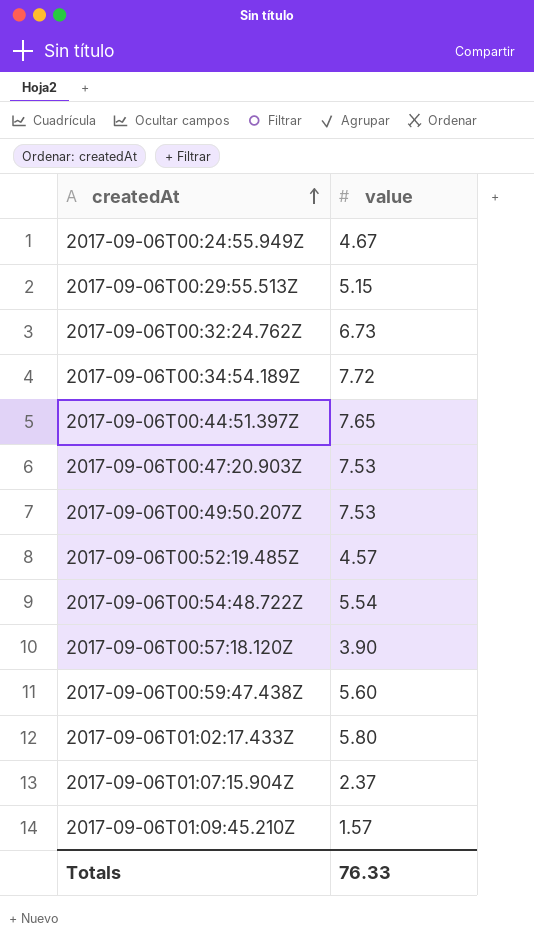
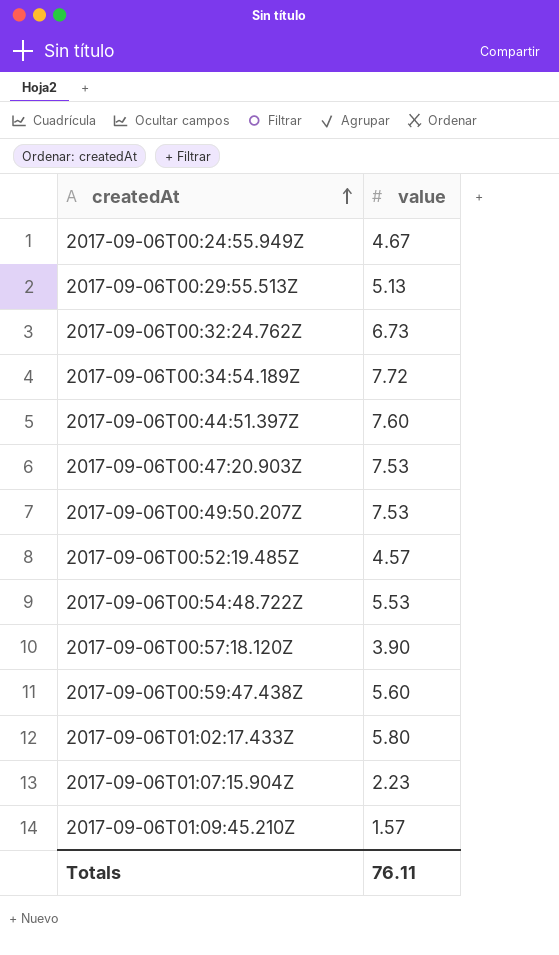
2017-09-06T00:29:55.513Z | value: 5.15 -> 5.13
2017-09-06T00:44:51.397Z | value: 7.65 -> 7.60
2017-09-06T00:54:48.722Z | value: 5.54 -> 5.53
2017-09-06T01:07:15.904Z | value: 2.37 -> 2.23
Totals | value: 76.33 -> 76.11

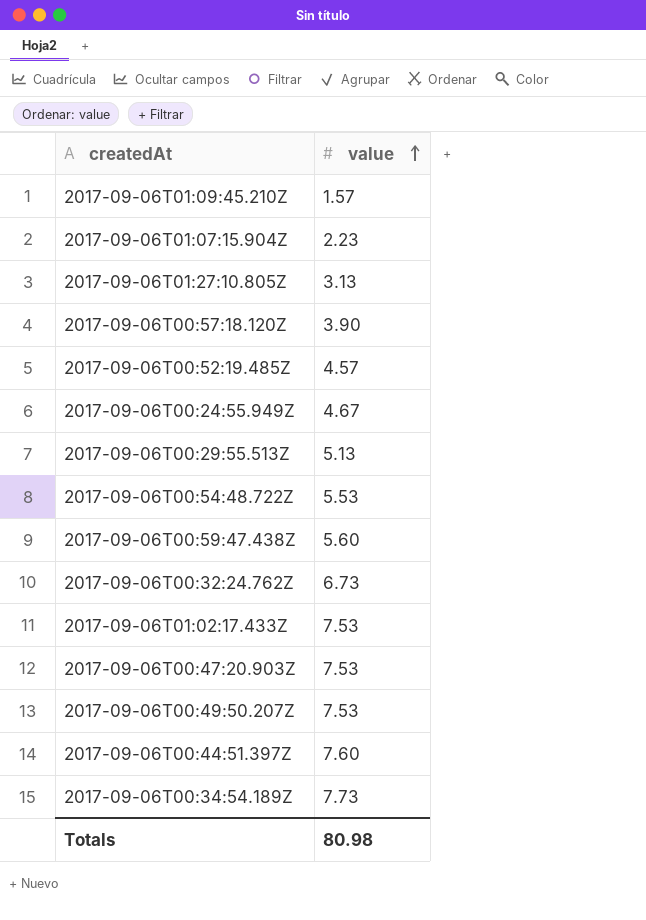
row order: createdAt ascending -> value ascending
row 2017-09-06T01:27:10.805Z: none -> 3.13
2017-09-06T01:02:17.433Z | value: 5.80 -> 7.53
2017-09-06T00:34:54.189Z | value: 7.72 -> 7.73
Totals | value: 76.11 -> 80.98

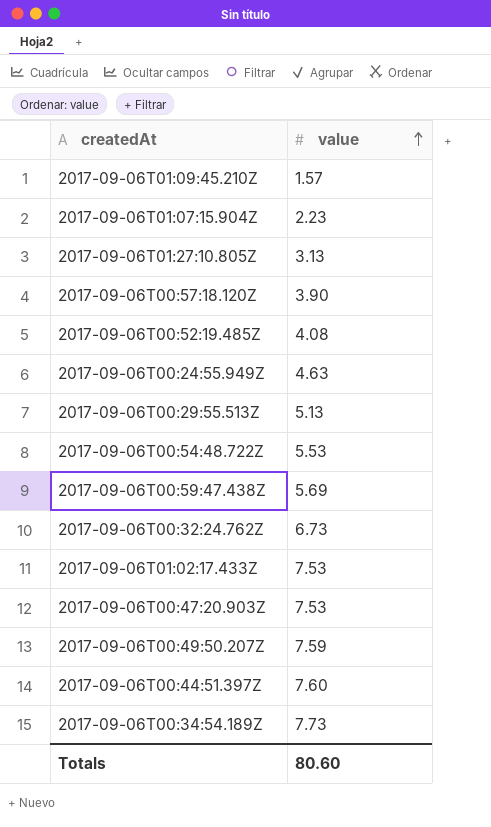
2017-09-06T00:52:19.485Z | value: 4.57 -> 4.08
2017-09-06T00:24:55.949Z | value: 4.67 -> 4.63
2017-09-06T00:59:47.438Z | value: 5.60 -> 5.69
2017-09-06T00:49:50.207Z | value: 7.53 -> 7.59
Totals | value: 80.98 -> 80.60

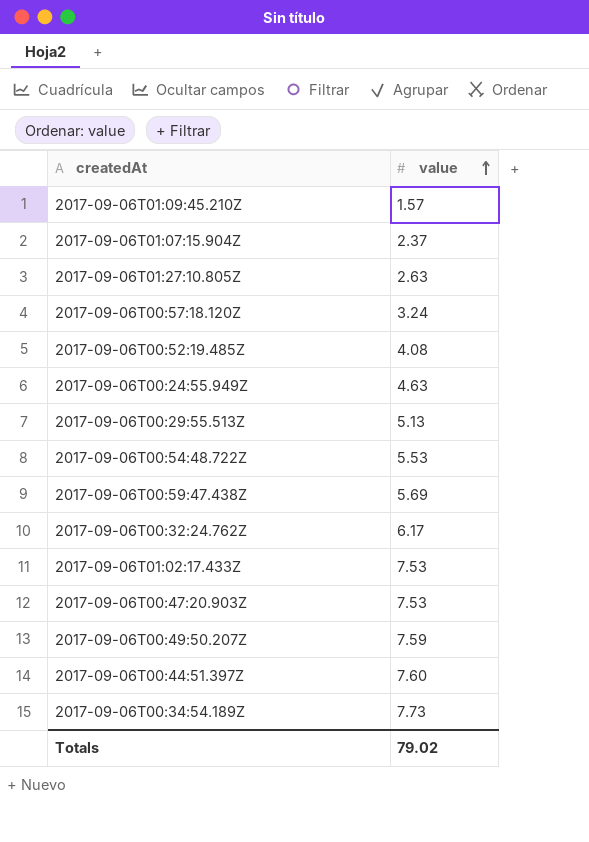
2017-09-06T01:07:15.904Z | value: 2.23 -> 2.37
2017-09-06T01:27:10.805Z | value: 3.13 -> 2.63
2017-09-06T00:57:18.120Z | value: 3.90 -> 3.24
2017-09-06T00:32:24.762Z | value: 6.73 -> 6.17
Totals | value: 80.60 -> 79.02

